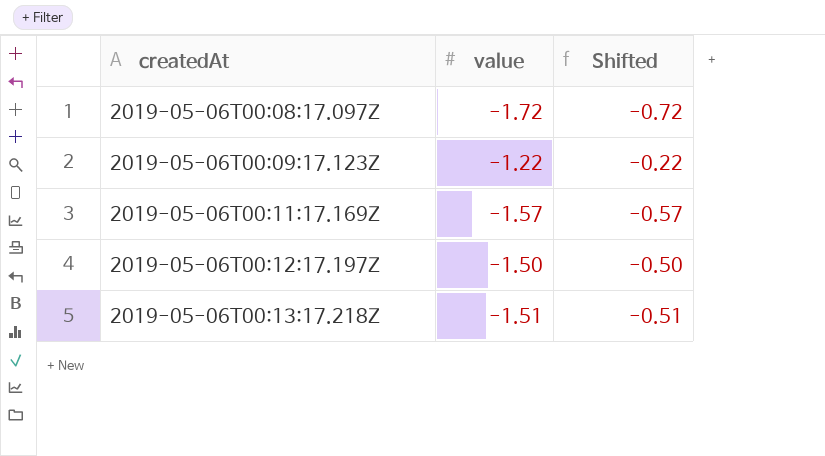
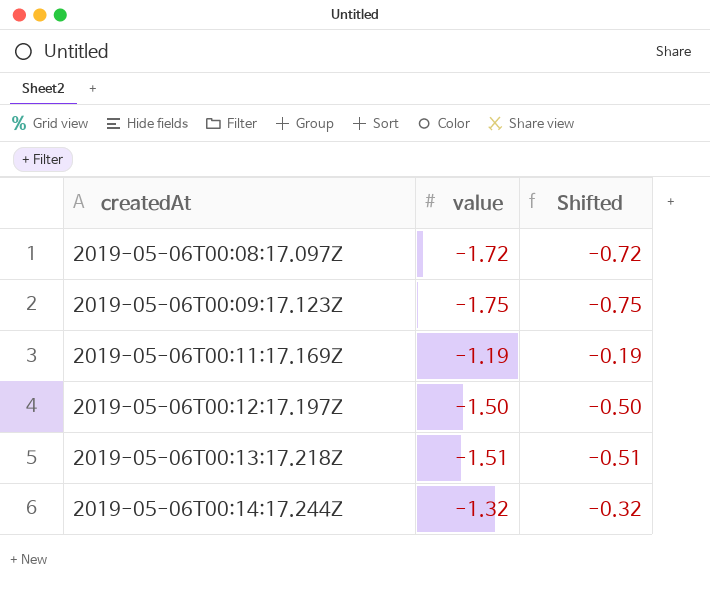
2019-05-06T00:09:17.123Z | value: -1.22 -> -1.75
2019-05-06T00:09:17.123Z | Shifted: -0.22 -> -0.75
2019-05-06T00:11:17.169Z | value: -1.57 -> -1.19
2019-05-06T00:11:17.169Z | Shifted: -0.57 -> -0.19
row 2019-05-06T00:14:17.244Z: none -> -1.32 | -0.32

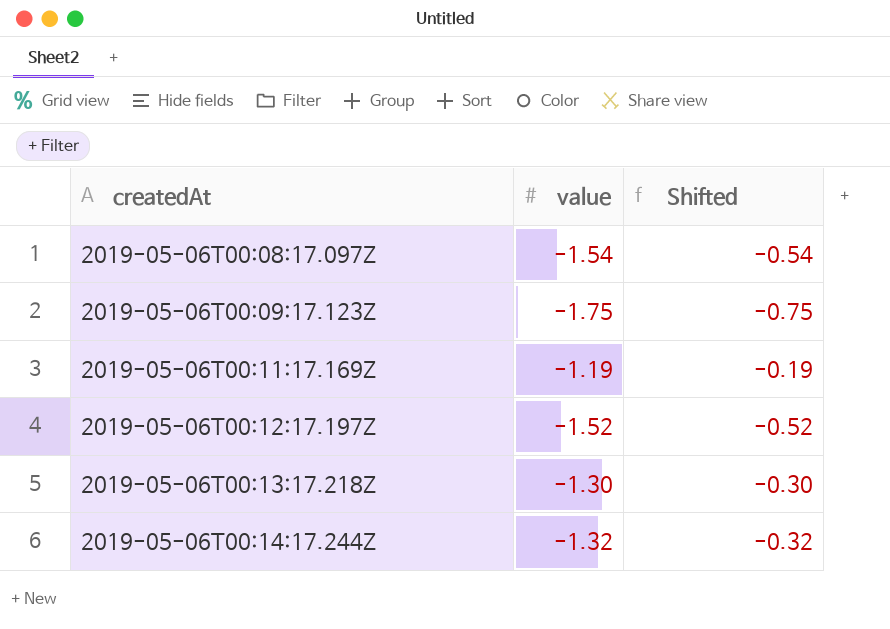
2019-05-06T00:08:17.097Z | value: -1.72 -> -1.54
2019-05-06T00:08:17.097Z | Shifted: -0.72 -> -0.54
2019-05-06T00:12:17.197Z | value: -1.50 -> -1.52
2019-05-06T00:12:17.197Z | Shifted: -0.50 -> -0.52
2019-05-06T00:13:17.218Z | value: -1.51 -> -1.30
2019-05-06T00:13:17.218Z | Shifted: -0.51 -> -0.30

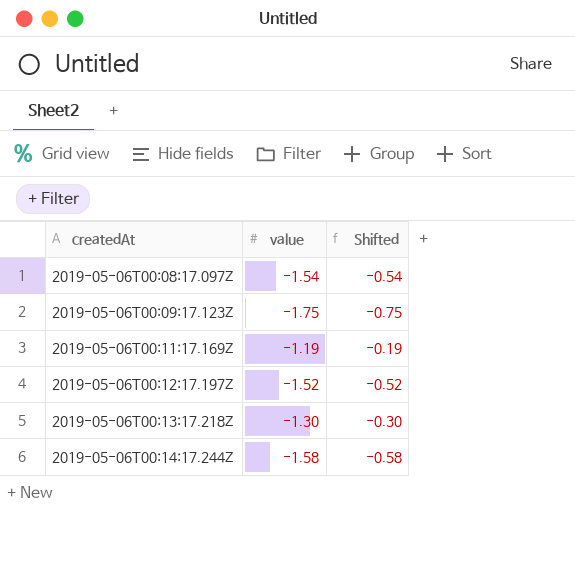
2019-05-06T00:14:17.244Z | value: -1.32 -> -1.58
2019-05-06T00:14:17.244Z | Shifted: -0.32 -> -0.58

